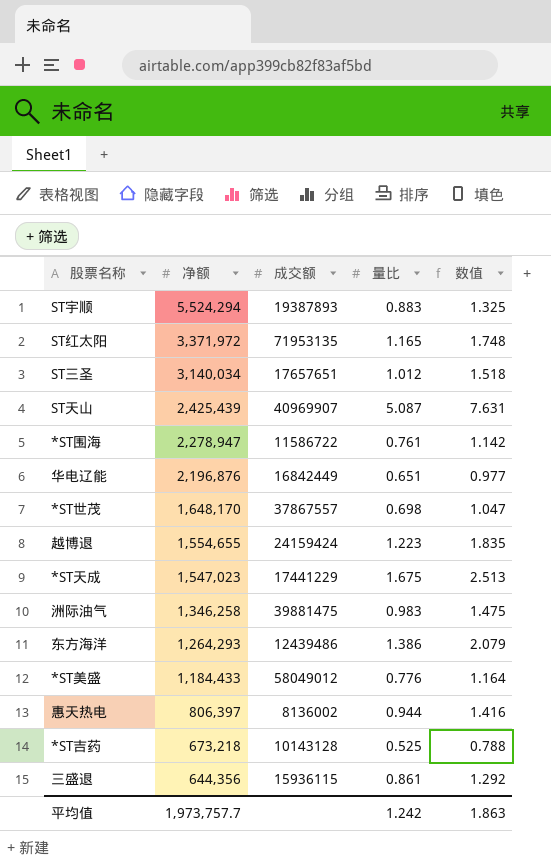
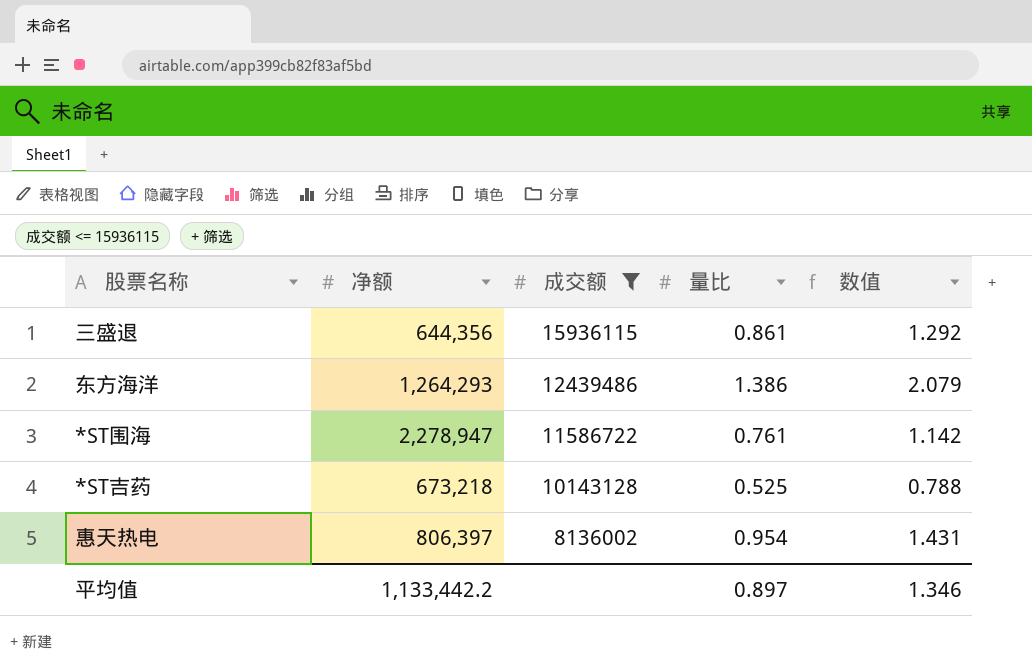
filter: none -> 成交额 <= 15936115
row order: 净额 descending -> 成交额 descending
惠天热电 | 量比: 0.944 -> 0.954
惠天热电 | 数值: 1.416 -> 1.431
平均值 | 净额: 1,973,757.7 -> 1,133,442.2
平均值 | 量比: 1.242 -> 0.897
平均值 | 数值: 1.863 -> 1.346

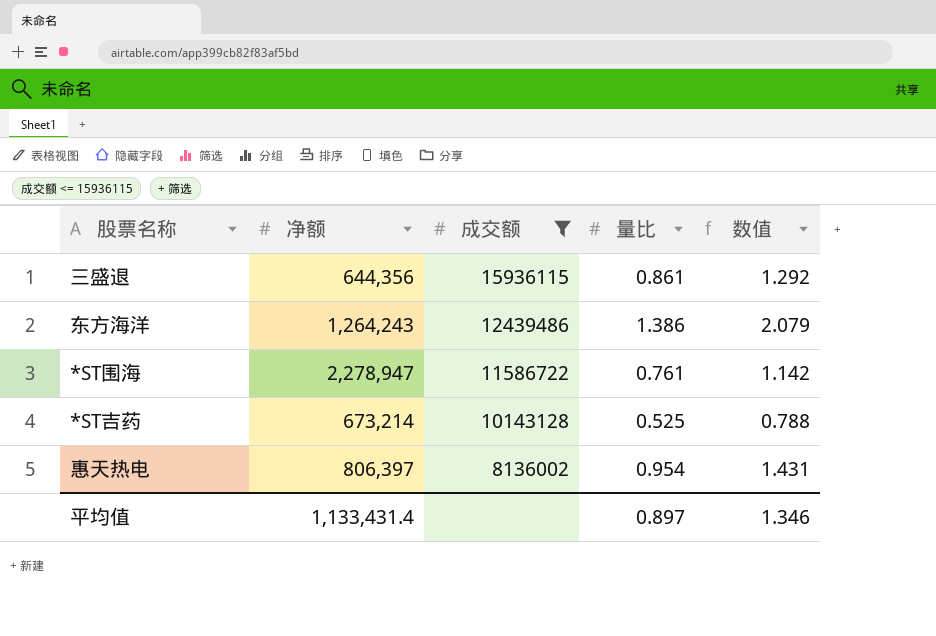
东方海洋 | 净额: 1,264,293 -> 1,264,243
*ST吉药 | 净额: 673,218 -> 673,214
平均值 | 净额: 1,133,442.2 -> 1,133,431.4

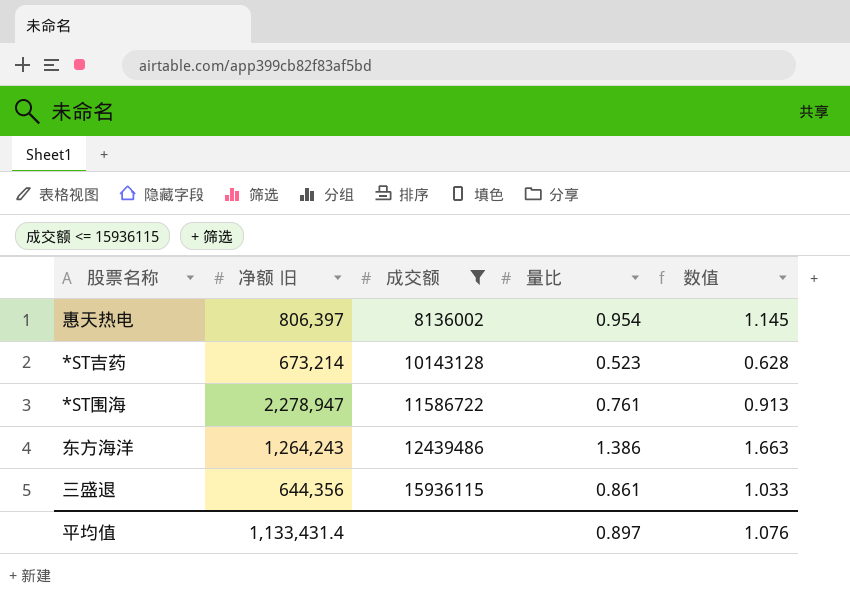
row order: 成交额 descending -> 成交额 ascending
column name: 净额 -> 净额 旧
column 数值 | formula: [量比] * 1.5 -> [量比] * 1.2
*ST吉药 | 量比: 0.525 -> 0.523
平均值 | 数值: 1.346 -> 1.076

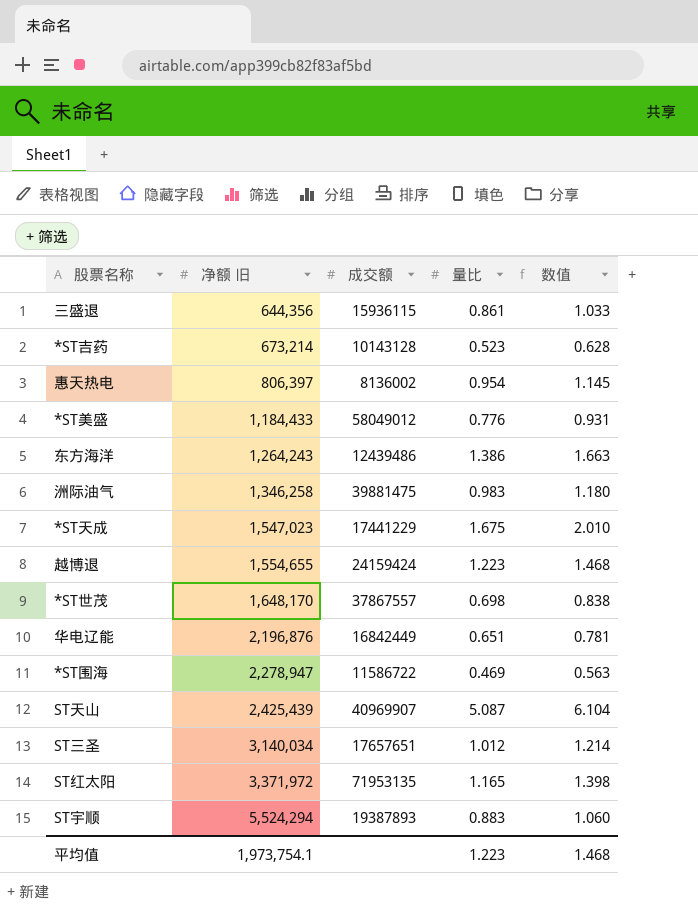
filter: 成交额 <= 15936115 -> none
row order: 成交额 ascending -> 净额 旧 ascending
*ST围海 | 量比: 0.761 -> 0.469
*ST围海 | 数值: 0.913 -> 0.563
平均值 | 净额 旧: 1,133,431.4 -> 1,973,754.1
平均值 | 量比: 0.897 -> 1.223
平均值 | 数值: 1.076 -> 1.468

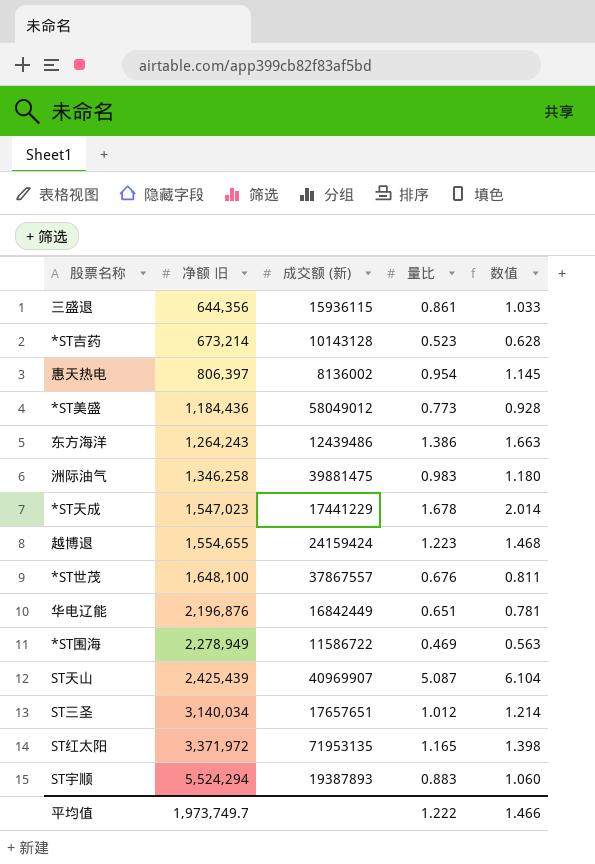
column name: 成交额 -> 成交额 (新)
*ST美盛 | 净额 旧: 1,184,433 -> 1,184,436
*ST美盛 | 量比: 0.776 -> 0.773
*ST美盛 | 数值: 0.931 -> 0.928
*ST天成 | 量比: 1.675 -> 1.678
*ST天成 | 数值: 2.010 -> 2.014
*ST世茂 | 净额 旧: 1,648,170 -> 1,648,100
*ST世茂 | 量比: 0.698 -> 0.676
*ST世茂 | 数值: 0.838 -> 0.811
*ST围海 | 净额 旧: 2,278,947 -> 2,278,949
平均值 | 净额 旧: 1,973,754.1 -> 1,973,749.7
平均值 | 量比: 1.223 -> 1.222
平均值 | 数值: 1.468 -> 1.466

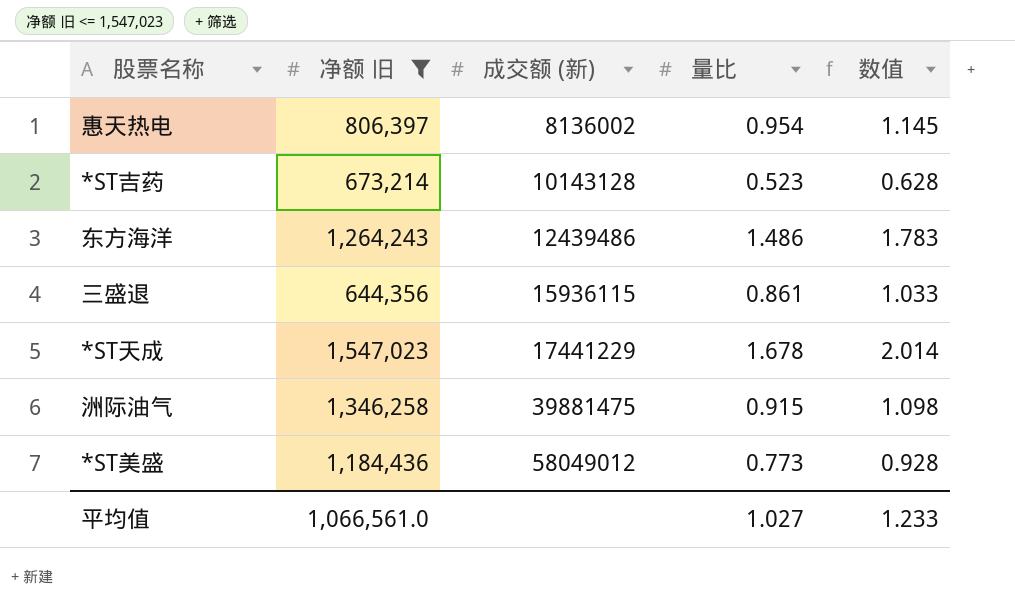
filter: none -> 净额 旧 <= 1,547,023
row order: 净额 旧 ascending -> 成交额 (新) ascending
东方海洋 | 量比: 1.386 -> 1.486
东方海洋 | 数值: 1.663 -> 1.783
洲际油气 | 量比: 0.983 -> 0.915
洲际油气 | 数值: 1.180 -> 1.098
平均值 | 净额 旧: 1,973,749.7 -> 1,066,561.0
平均值 | 量比: 1.222 -> 1.027
平均值 | 数值: 1.466 -> 1.233

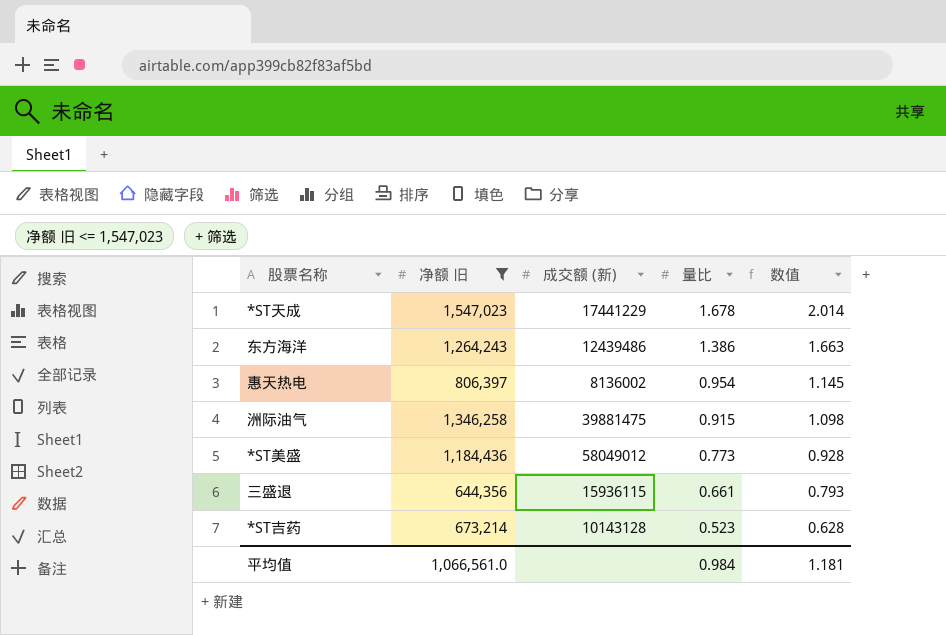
row order: 成交额 (新) ascending -> 量比 descending
东方海洋 | 量比: 1.486 -> 1.386
东方海洋 | 数值: 1.783 -> 1.663
三盛退 | 量比: 0.861 -> 0.661
三盛退 | 数值: 1.033 -> 0.793
平均值 | 量比: 1.027 -> 0.984
平均值 | 数值: 1.233 -> 1.181

